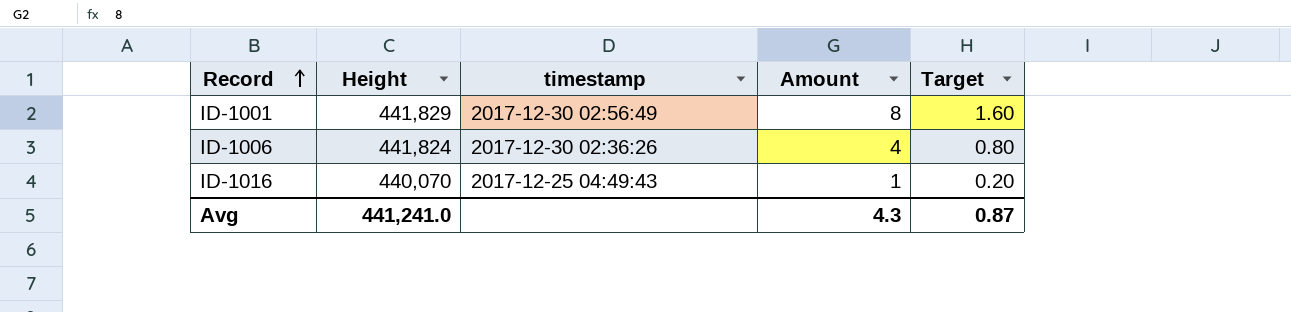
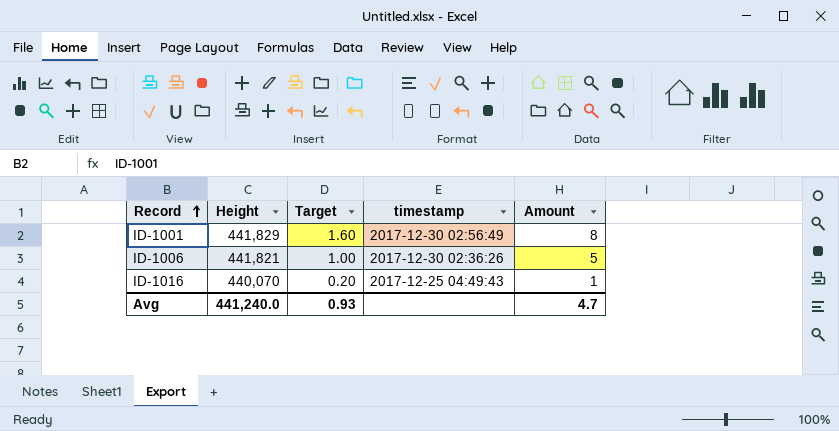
column Target | position: 5 -> 3
ID-1006 | Height: 441,824 -> 441,821
ID-1006 | Target: 0.80 -> 1.00
ID-1006 | Amount: 4 -> 5
Avg | Height: 441,241.0 -> 441,240.0
Avg | Target: 0.87 -> 0.93
Avg | Amount: 4.3 -> 4.7

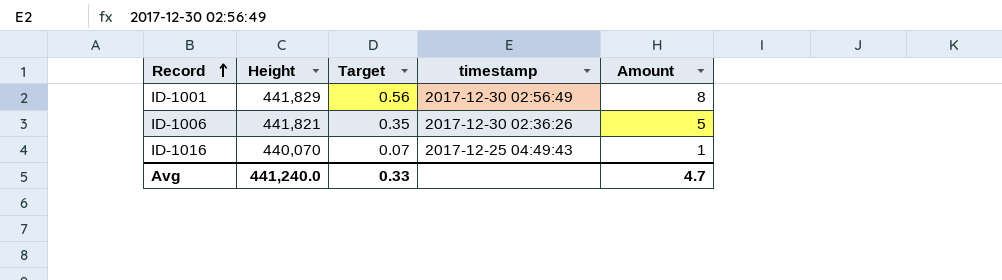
column Target | formula: [Amount] * 0.2 -> [Amount] * 0.07
Avg | Target: 0.93 -> 0.33

